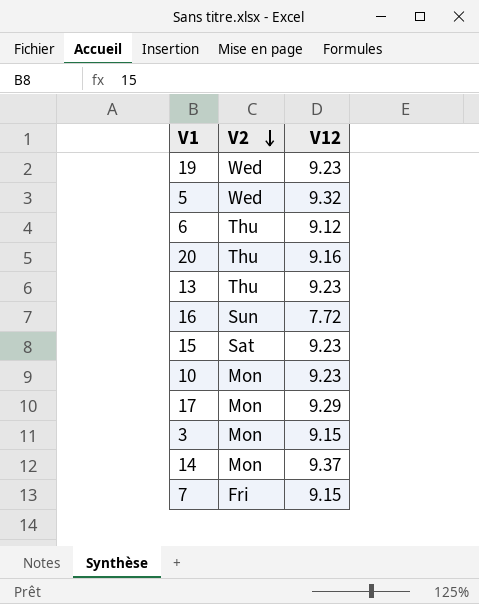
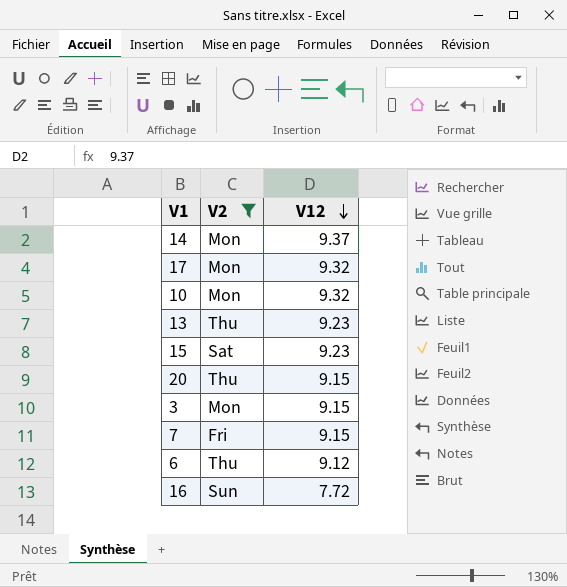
filter: none -> V2 != Wed
row order: V2 descending -> V12 descending
17 | V12: 9.29 -> 9.32
10 | V12: 9.23 -> 9.32
20 | V12: 9.16 -> 9.15

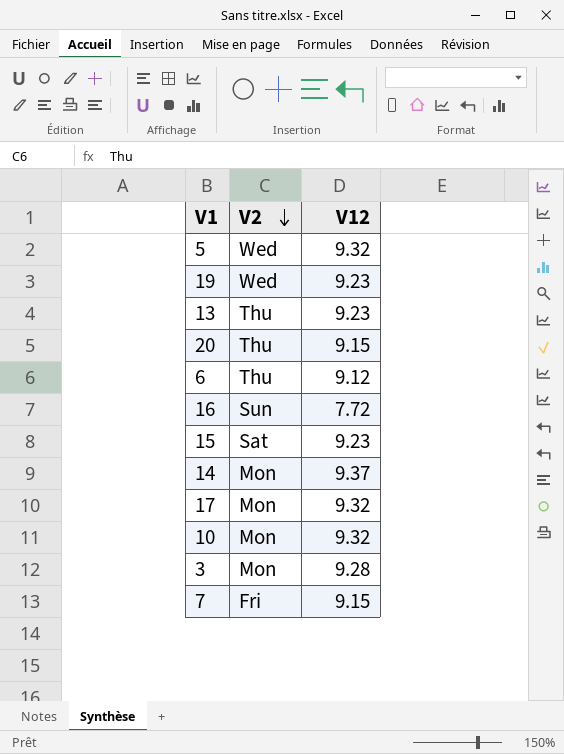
filter: V2 != Wed -> none
row order: V12 descending -> V2 descending
3 | V12: 9.15 -> 9.28

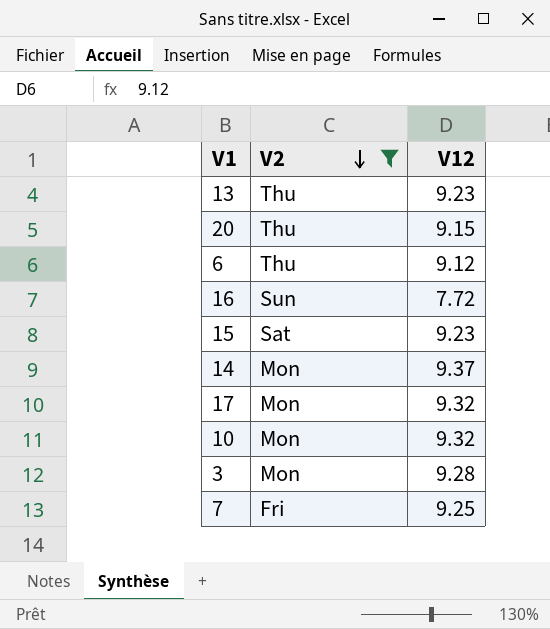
filter: none -> V2 != Wed
7 | V12: 9.15 -> 9.25

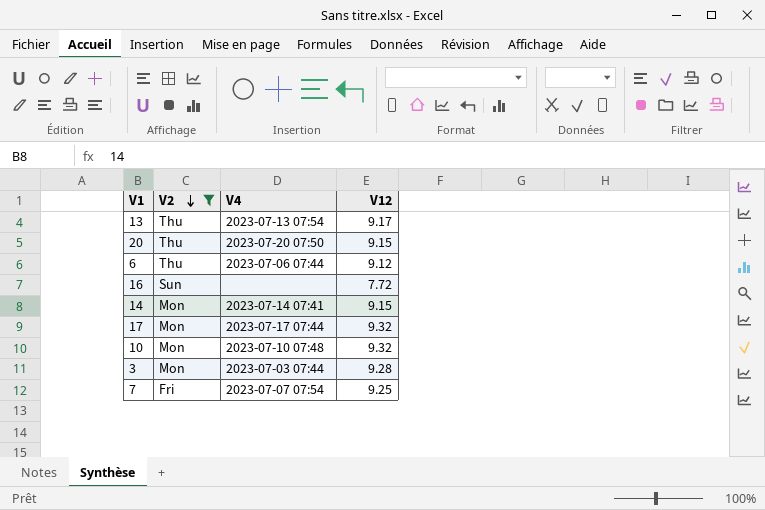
column V4 | position: none -> 3
row 15: Sat | 9.23 -> none
13 | V12: 9.23 -> 9.17
14 | V12: 9.37 -> 9.15

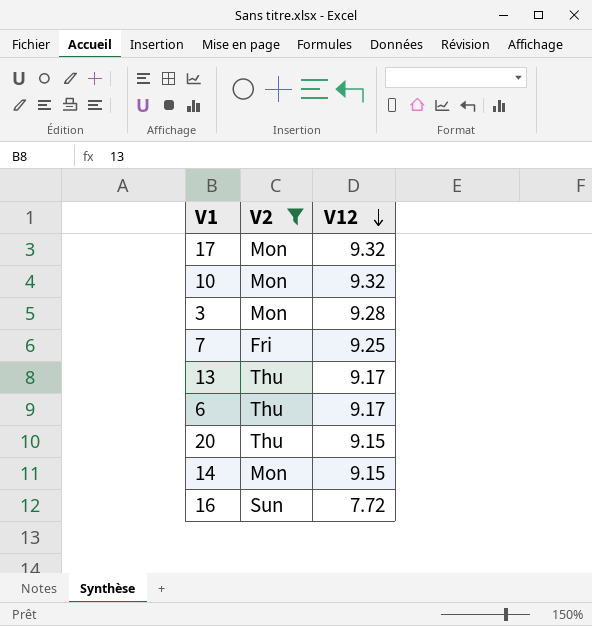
row order: V2 descending -> V12 descending
column V4 | position: 3 -> none
6 | V12: 9.12 -> 9.17

